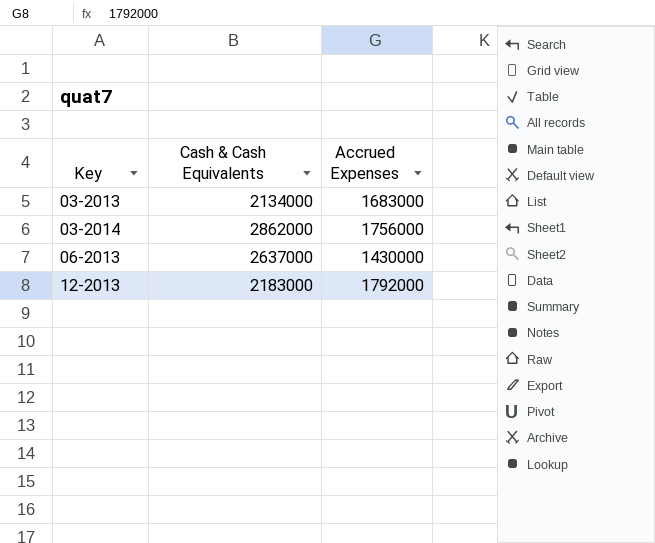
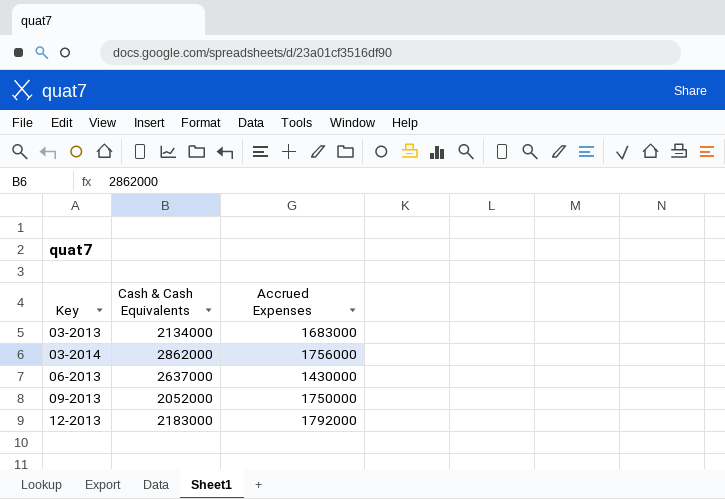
row 09-2013: none -> 2052000 | 1750000

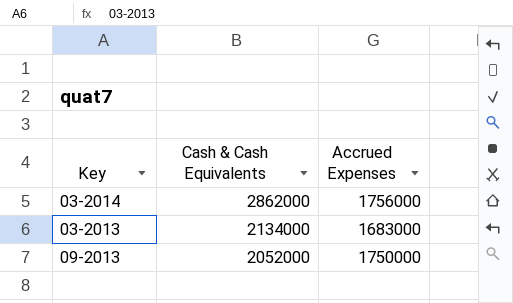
row order: Key ascending -> Cash & Cash Equivalents descending
row 06-2013: 2637000 | 1430000 -> none
row 12-2013: 2183000 | 1792000 -> none

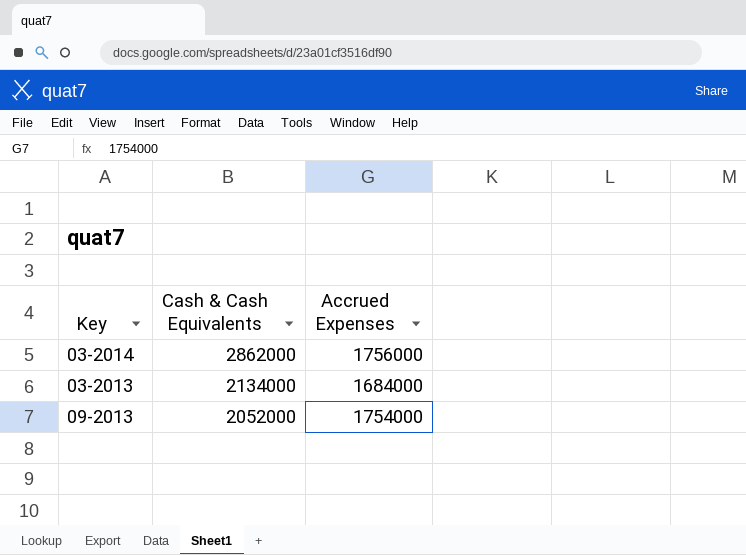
03-2013 | Accrued Expenses: 1683000 -> 1684000
09-2013 | Accrued Expenses: 1750000 -> 1754000

